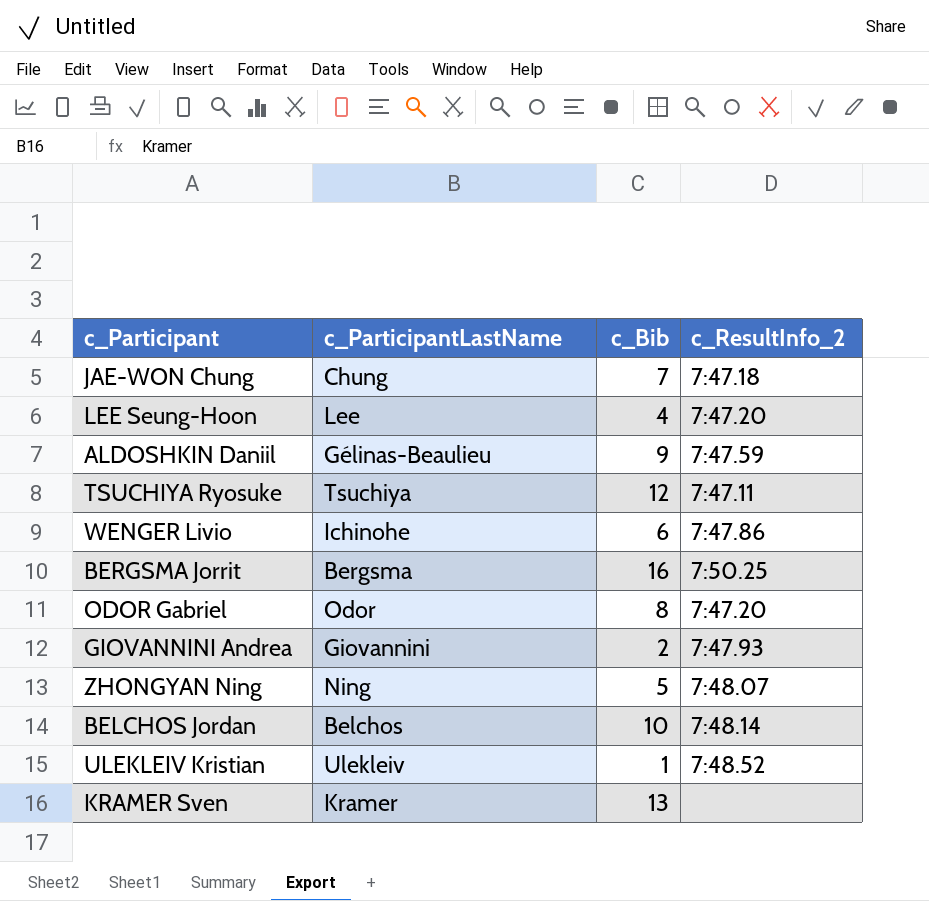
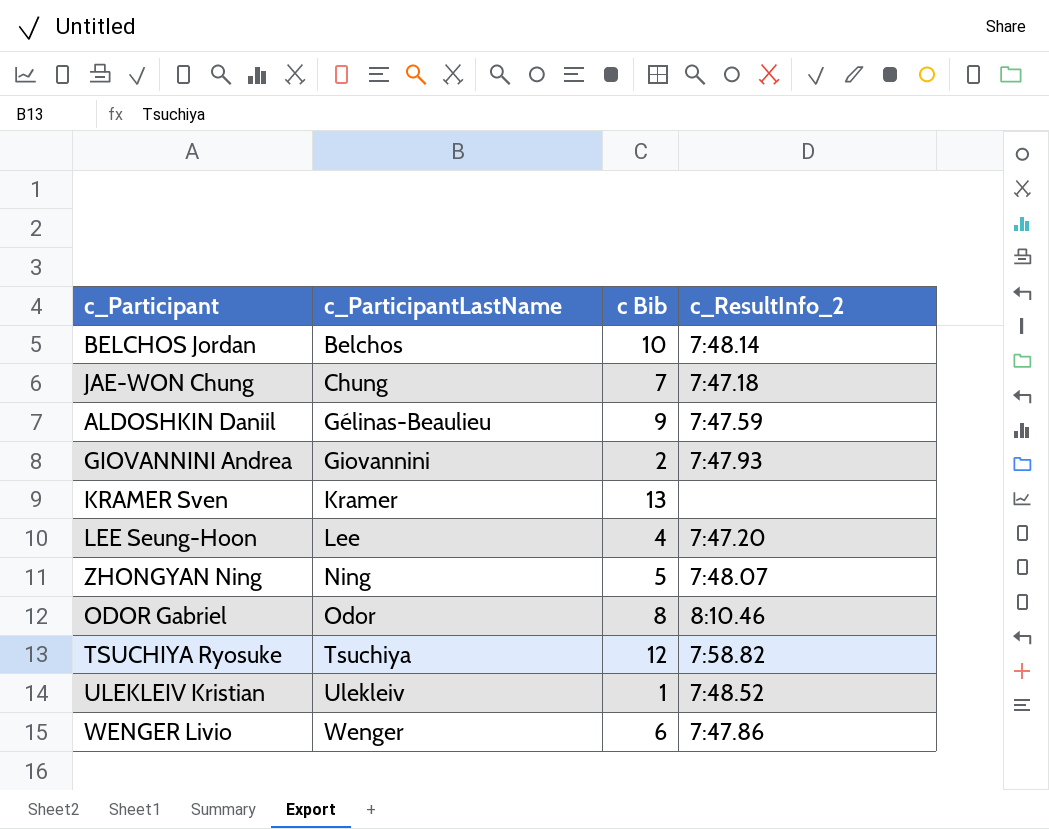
row order: none -> c_ParticipantLastName ascending
column name: c_Bib -> c Bib
row BERGSMA Jorrit: Bergsma | 16 | 7:50.25 -> none
ODOR Gabriel | c_ResultInfo_2: 7:47.20 -> 8:10.46
TSUCHIYA Ryosuke | c_ResultInfo_2: 7:47.11 -> 7:58.82
WENGER Livio | c_ParticipantLastName: Ichinohe -> Wenger

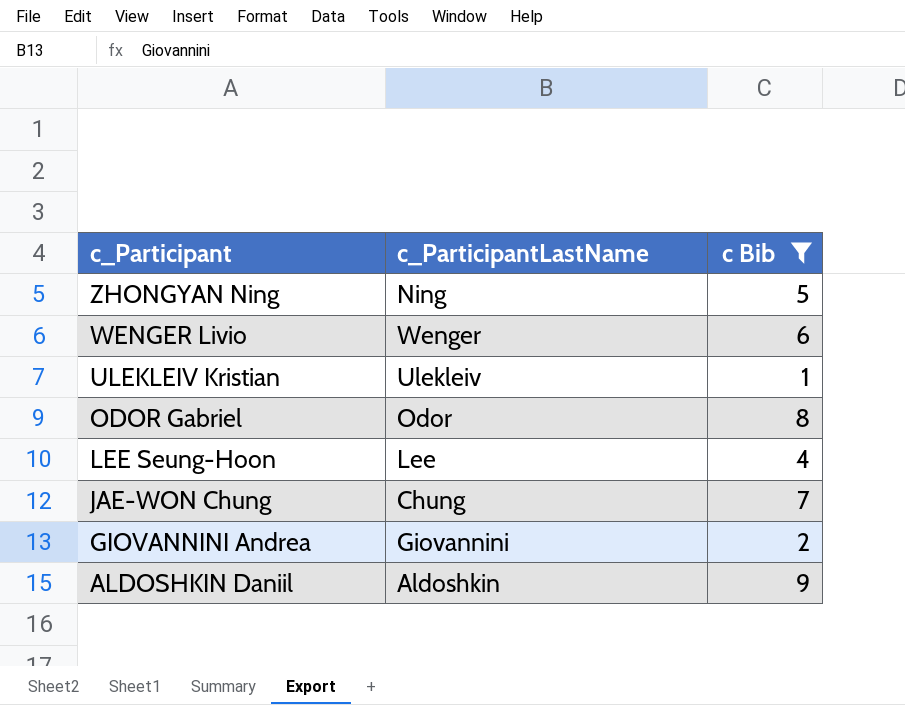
filter: none -> c Bib <= 9
row order: c_ParticipantLastName ascending -> c_Participant descending
column c_ResultInfo_2 | position: 4 -> none
ALDOSHKIN Daniil | c_ParticipantLastName: Gélinas-Beaulieu -> Aldoshkin

